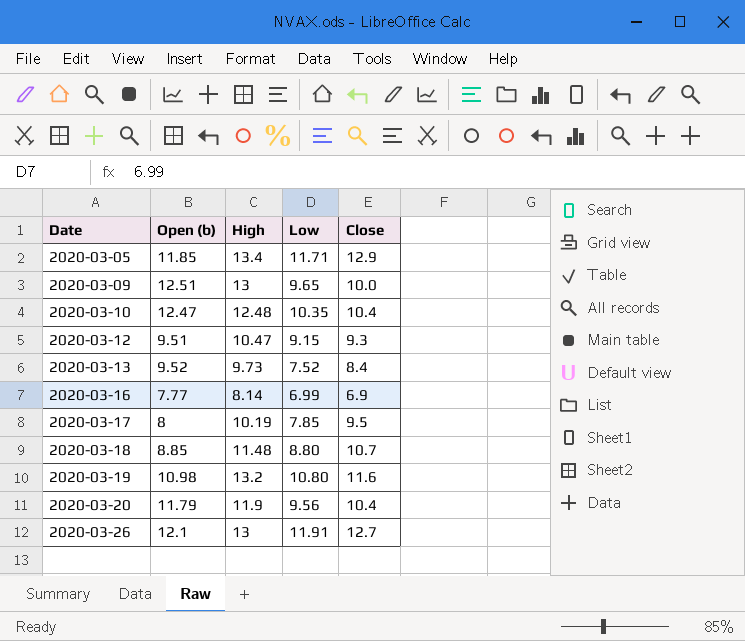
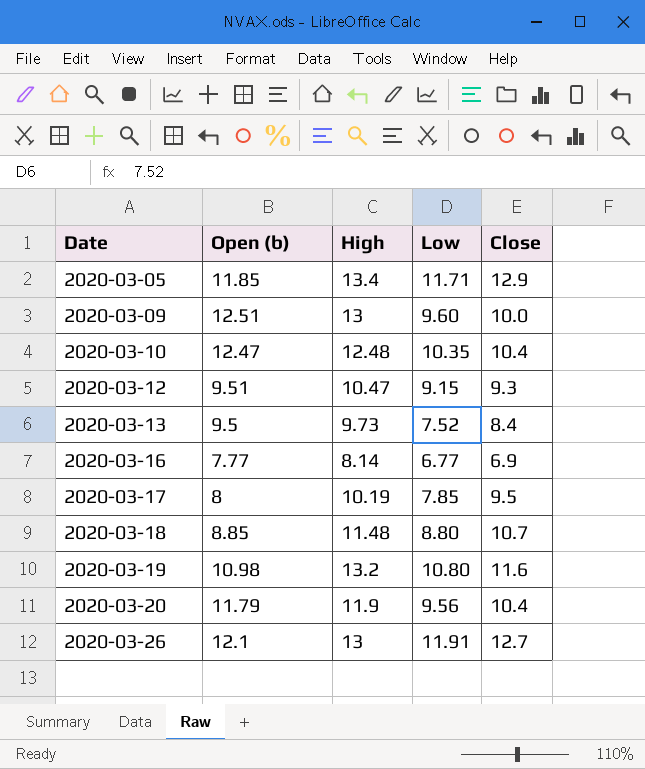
2020-03-09 | Low: 9.65 -> 9.60
2020-03-13 | Open (b): 9.52 -> 9.5
2020-03-16 | Low: 6.99 -> 6.77

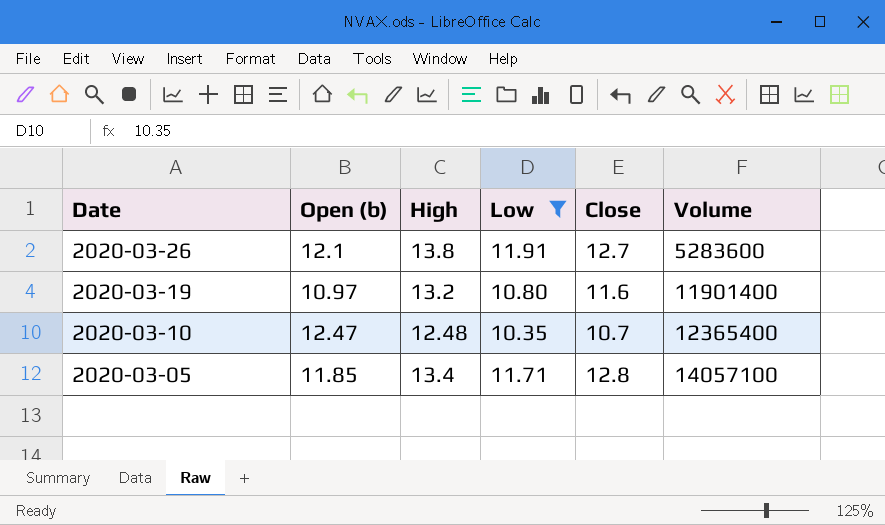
filter: none -> Low >= 10.35
row order: Date ascending -> Date descending
column Volume | position: none -> 6
2020-03-26 | High: 13 -> 13.8
2020-03-19 | Open (b): 10.98 -> 10.97
2020-03-10 | Close: 10.4 -> 10.7
2020-03-05 | Close: 12.9 -> 12.8

